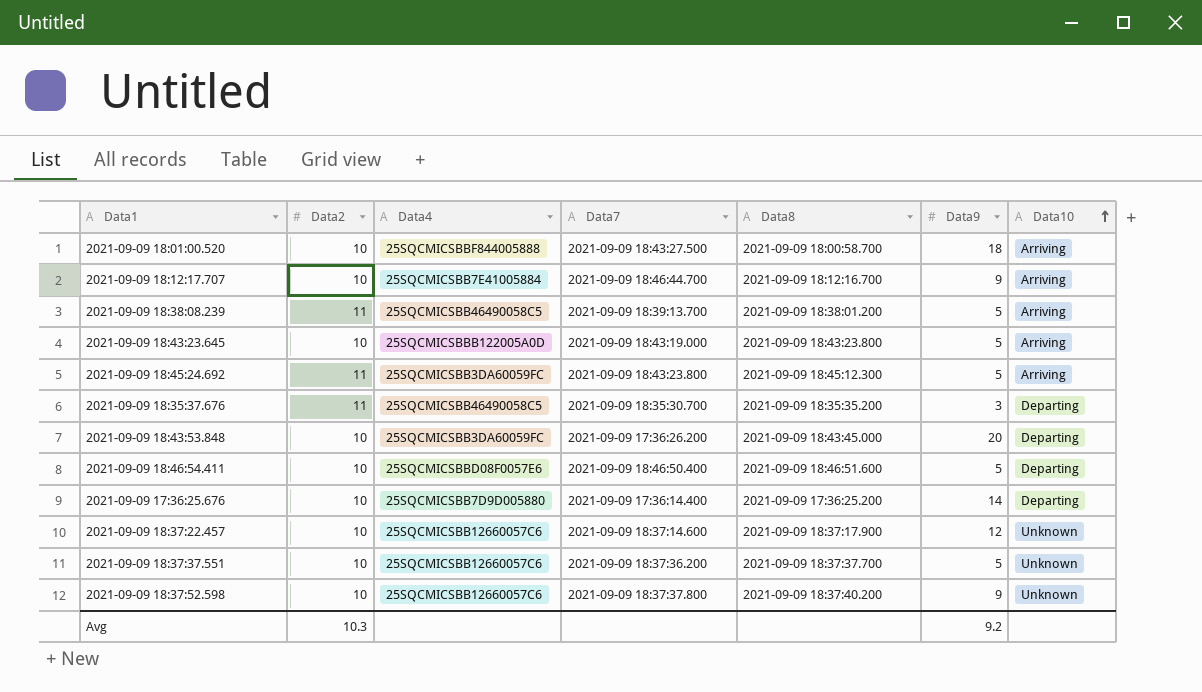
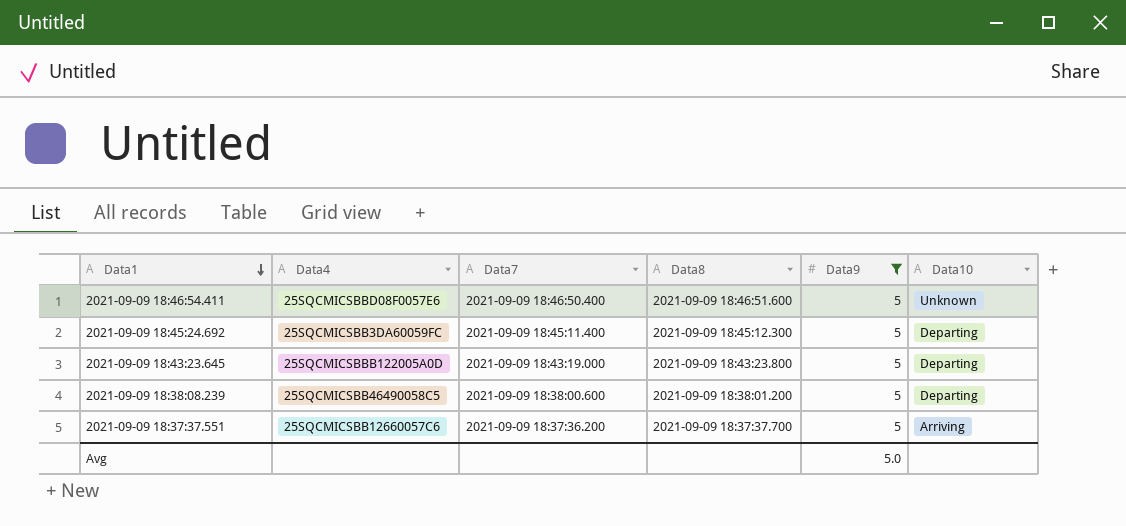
filter: none -> Data9 = 5
row order: Data10 ascending -> Data1 descending
column Data2 | position: 2 -> none
2021-09-09 18:46:54.411 | Data10: Departing -> Unknown
2021-09-09 18:45:24.692 | Data7: 2021-09-09 18:43:23.800 -> 2021-09-09 18:45:11.400
2021-09-09 18:45:24.692 | Data10: Arriving -> Departing
2021-09-09 18:43:23.645 | Data10: Arriving -> Departing
2021-09-09 18:38:08.239 | Data7: 2021-09-09 18:39:13.700 -> 2021-09-09 18:38:00.600
2021-09-09 18:38:08.239 | Data10: Arriving -> Departing
2021-09-09 18:37:37.551 | Data10: Unknown -> Arriving
Avg | Data9: 9.2 -> 5.0

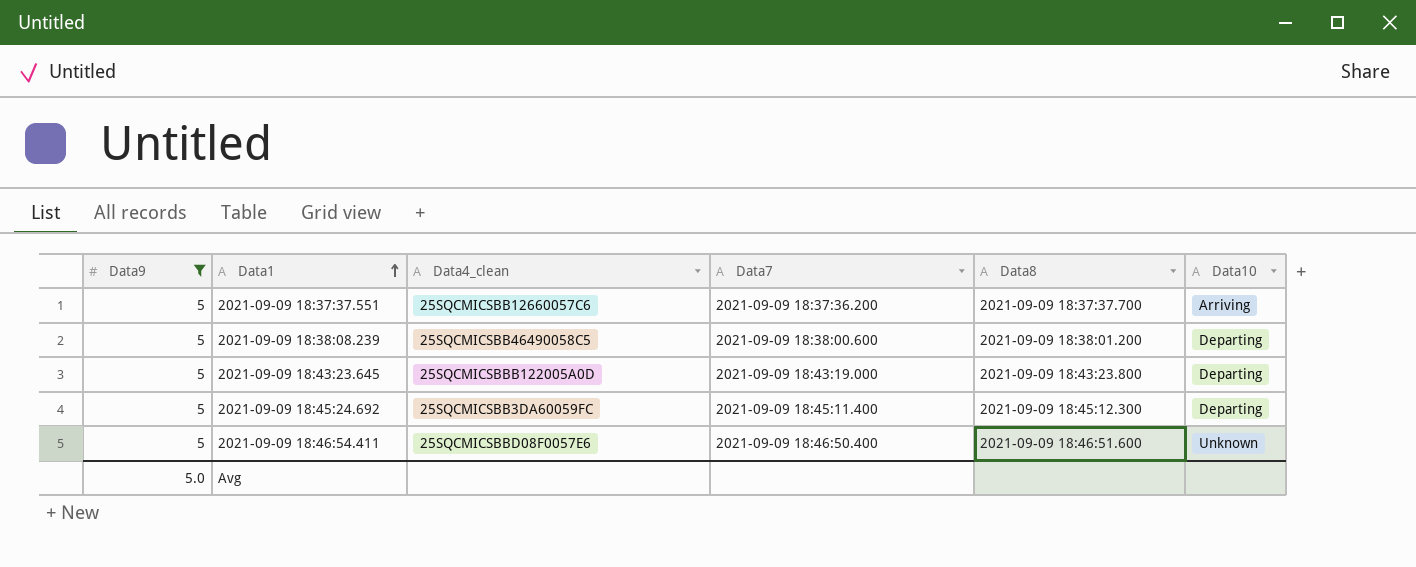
row order: Data1 descending -> Data1 ascending
column Data9 | position: 5 -> 1
column name: Data4 -> Data4_clean

